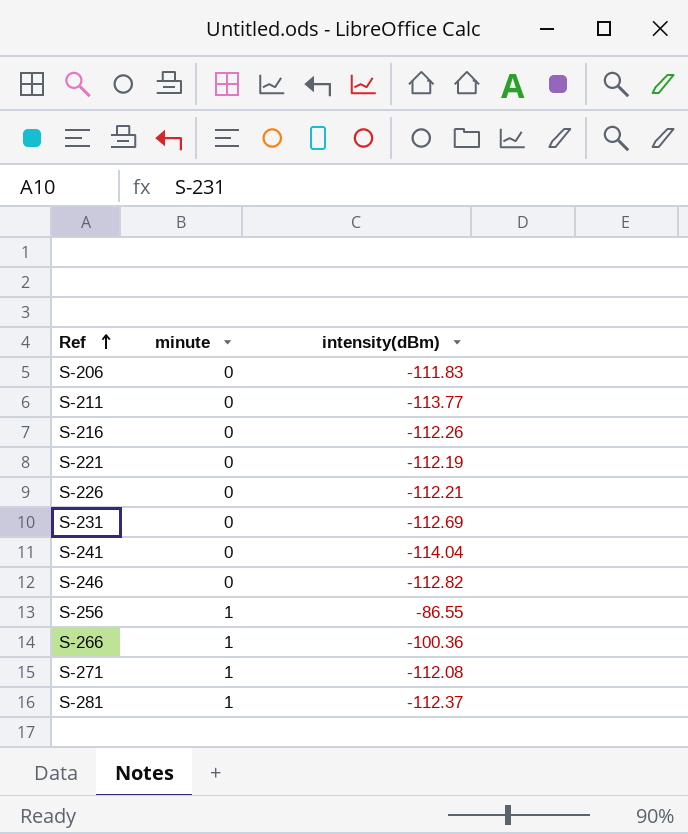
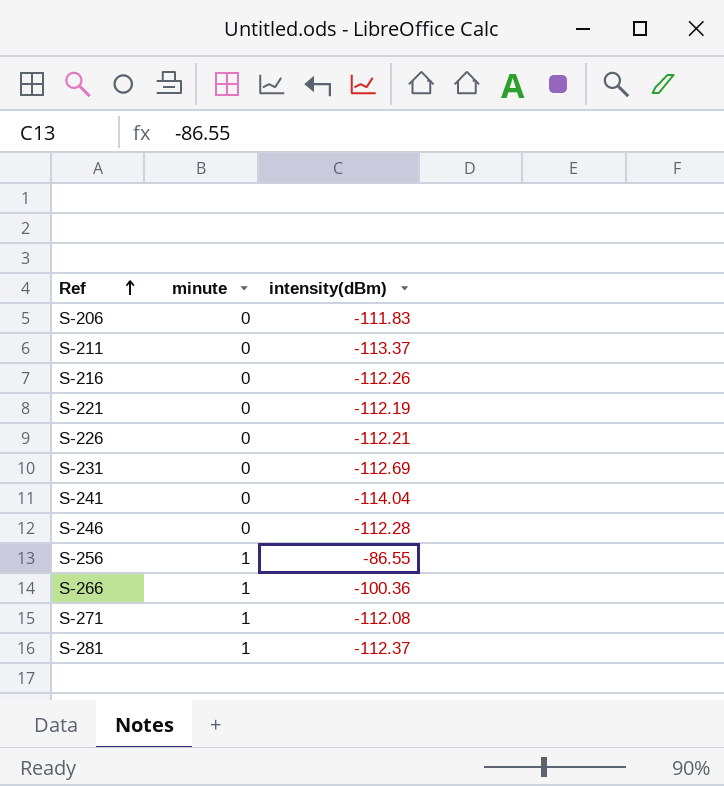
S-211 | intensity(dBm): -113.77 -> -113.37
S-246 | intensity(dBm): -112.82 -> -112.28

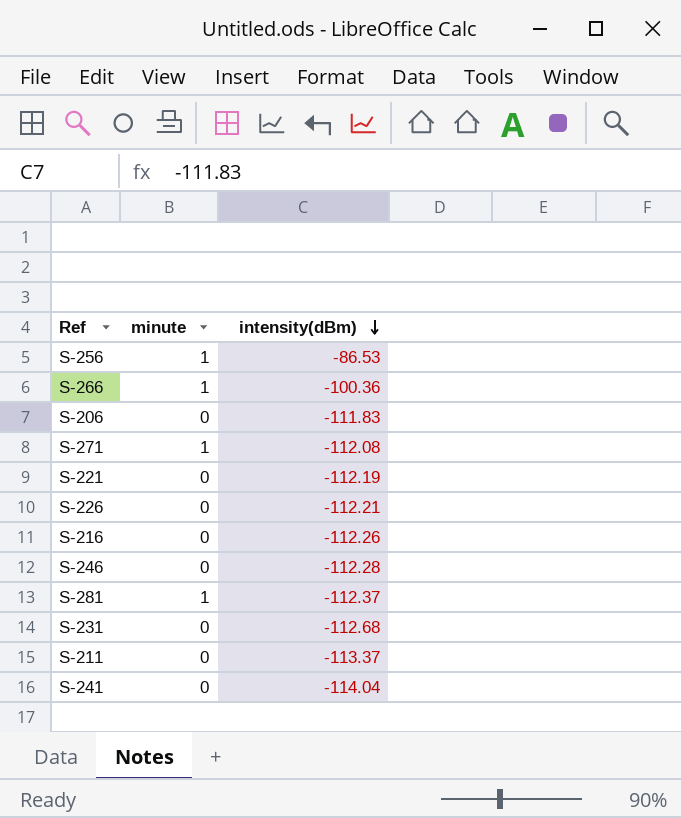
row order: Ref ascending -> intensity(dBm) descending
S-256 | intensity(dBm): -86.55 -> -86.53
S-231 | intensity(dBm): -112.69 -> -112.68

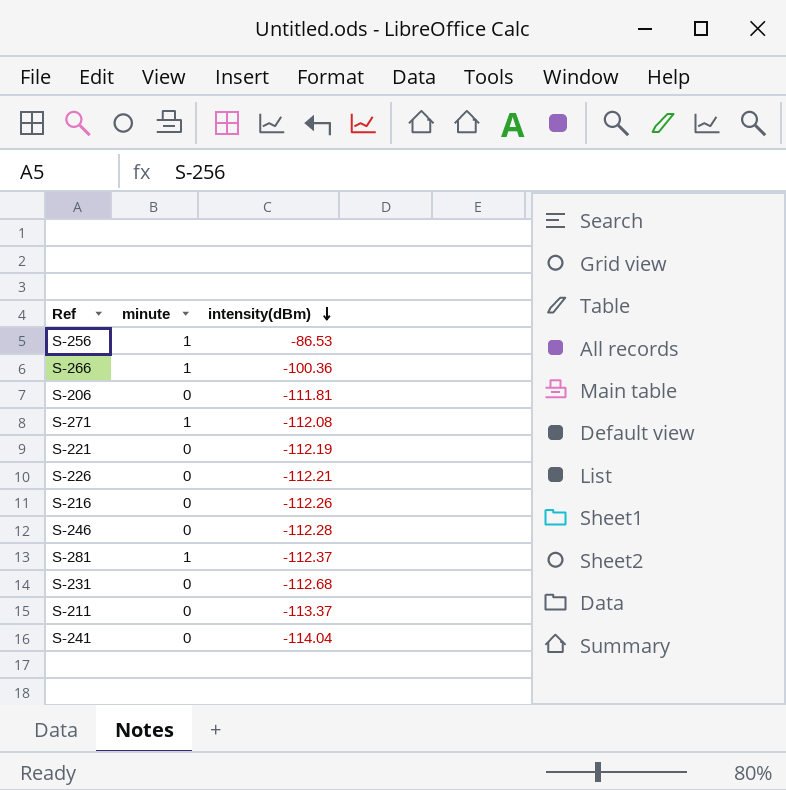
S-206 | intensity(dBm): -111.83 -> -111.81

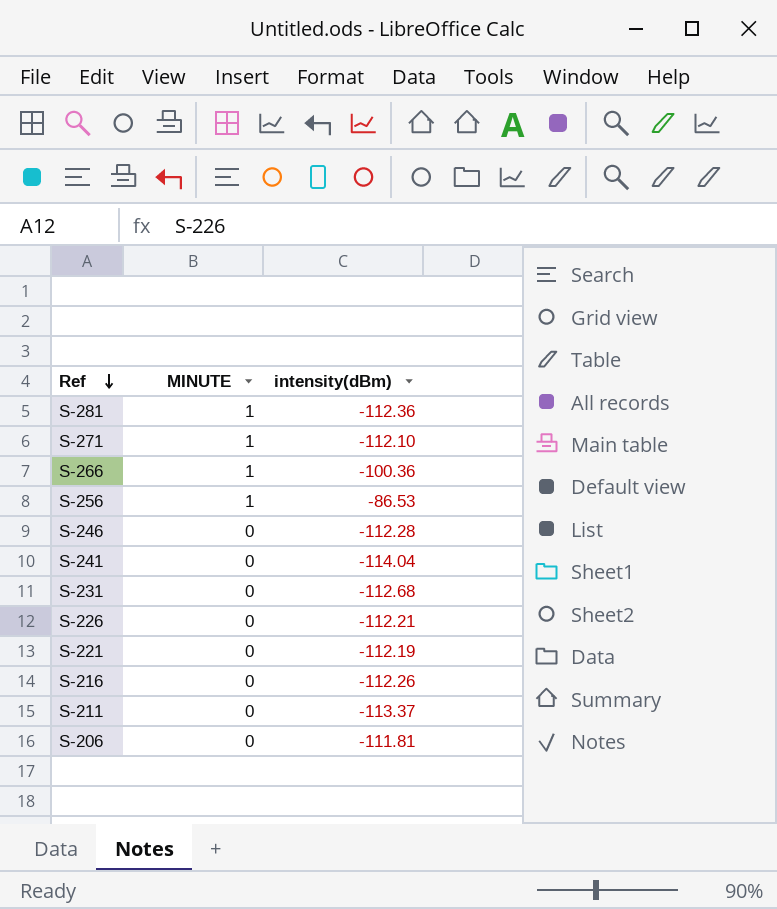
row order: intensity(dBm) descending -> Ref descending
column name: minute -> MINUTE
S-281 | intensity(dBm): -112.37 -> -112.36
S-271 | intensity(dBm): -112.08 -> -112.10

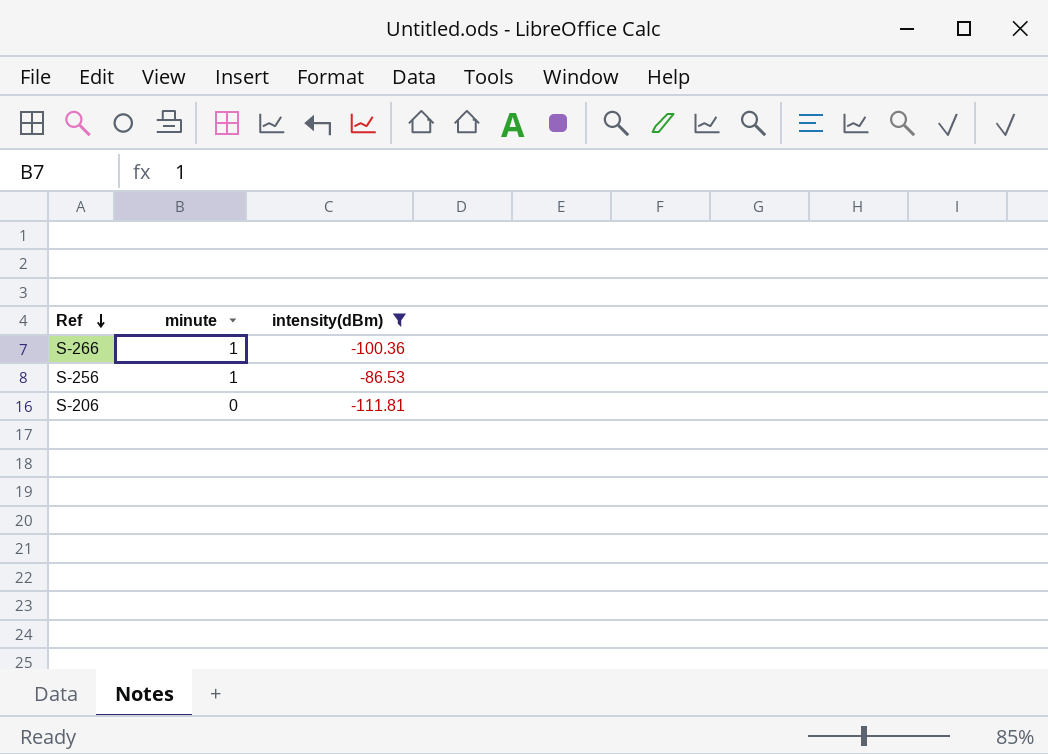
filter: none -> intensity(dBm) >= -111.81
column name: MINUTE -> minute

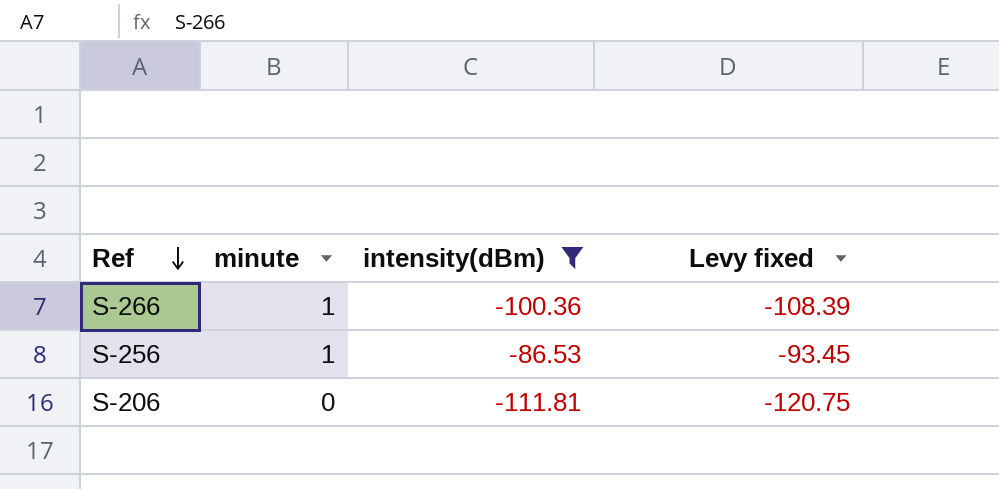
column Levy fixed | formula: none -> [intensity(dBm)] * 1.08

